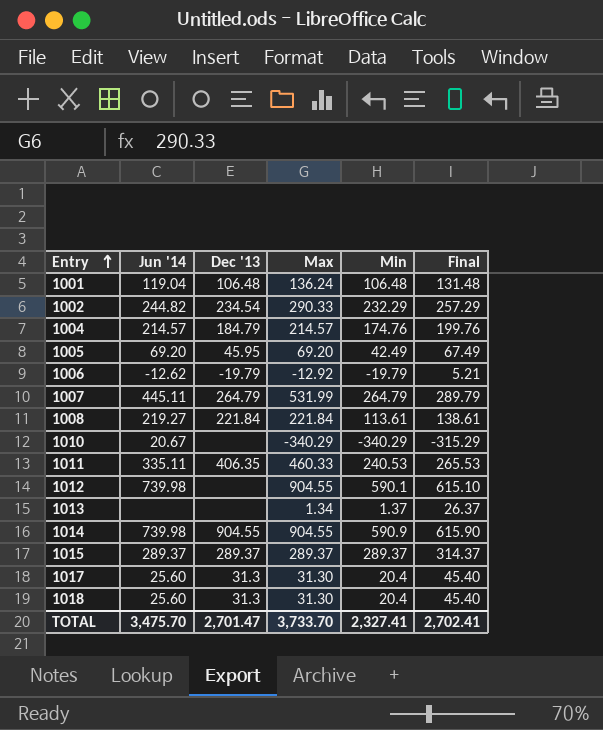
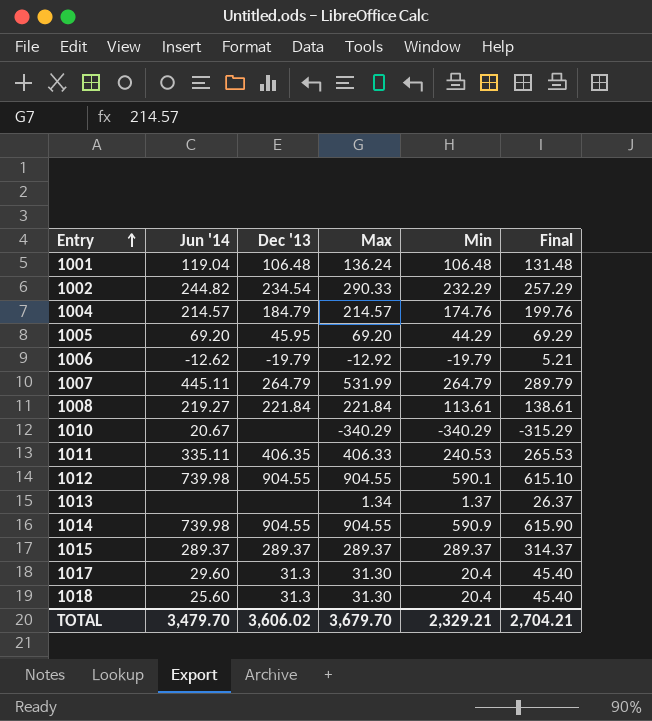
1005 | Min: 42.49 -> 44.29
1005 | Final: 67.49 -> 69.29
1011 | Max: 460.33 -> 406.33
1012 | Dec '13: none -> 904.55
1017 | Jun '14: 25.60 -> 29.60
TOTAL | Jun '14: 3,475.70 -> 3,479.70
TOTAL | Dec '13: 2,701.47 -> 3,606.02
TOTAL | Max: 3,733.70 -> 3,679.70
TOTAL | Min: 2,327.41 -> 2,329.21
TOTAL | Final: 2,702.41 -> 2,704.21

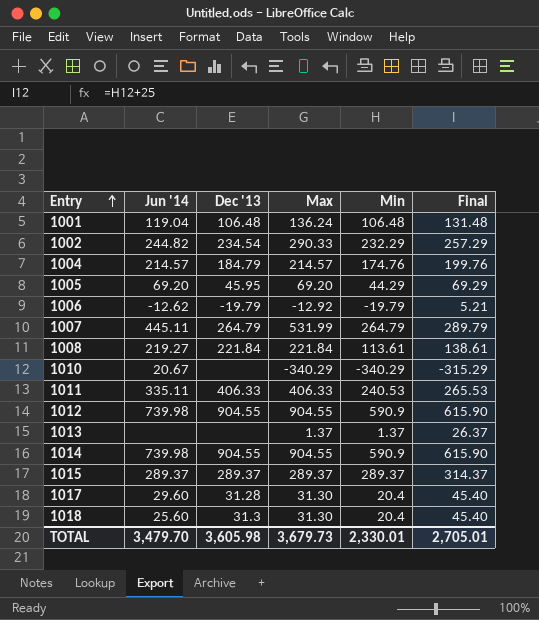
1011 | Dec '13: 406.35 -> 406.33
1012 | Min: 590.1 -> 590.9
1012 | Final: 615.10 -> 615.90
1013 | Max: 1.34 -> 1.37
1017 | Dec '13: 31.3 -> 31.28
TOTAL | Dec '13: 3,606.02 -> 3,605.98
TOTAL | Max: 3,679.70 -> 3,679.73
TOTAL | Min: 2,329.21 -> 2,330.01
TOTAL | Final: 2,704.21 -> 2,705.01

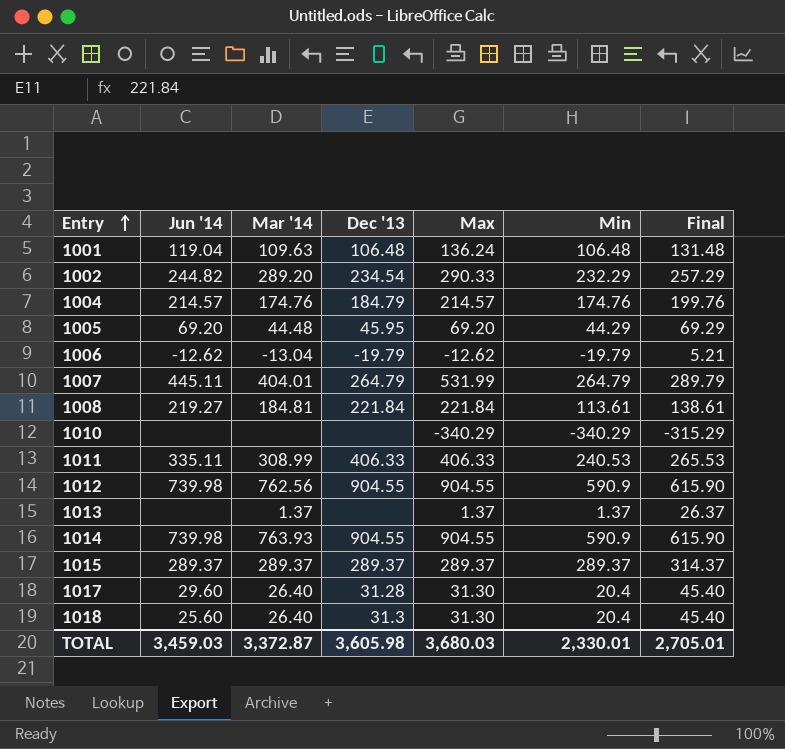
column Mar '14 | position: none -> 3
1006 | Max: -12.92 -> -12.62
1010 | Jun '14: 20.67 -> none
TOTAL | Jun '14: 3,479.70 -> 3,459.03
TOTAL | Max: 3,679.73 -> 3,680.03

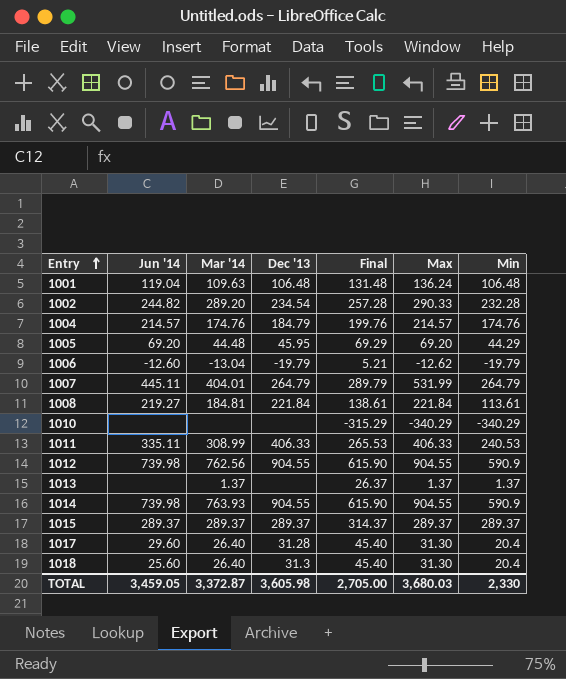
column Final | position: 7 -> 5
1002 | Final: 257.29 -> 257.28
1002 | Min: 232.29 -> 232.28
1006 | Jun '14: -12.62 -> -12.60
TOTAL | Jun '14: 3,459.03 -> 3,459.05
TOTAL | Final: 2,705.01 -> 2,705.00
TOTAL | Min: 2,330.01 -> 2,330

